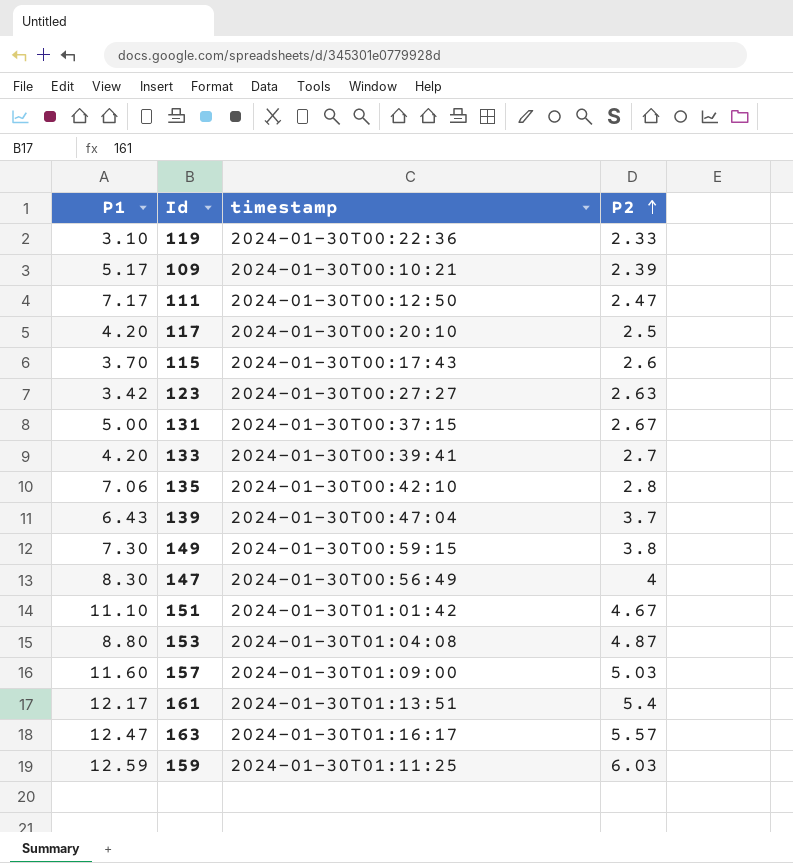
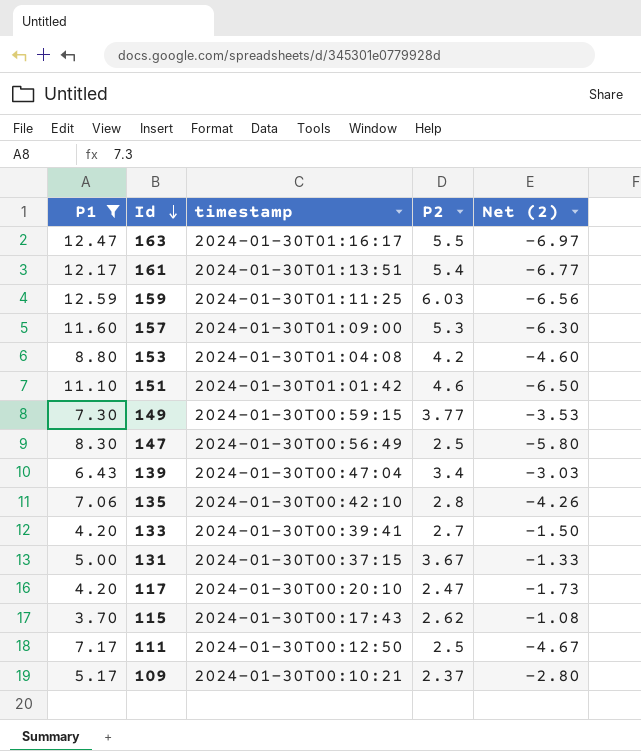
filter: none -> P1 >= 3.70
row order: P2 ascending -> Id descending
column Net (2) | formula: none -> [P2] - [P1]
163 | P2: 5.57 -> 5.5
157 | P2: 5.03 -> 5.3
153 | P2: 4.87 -> 4.2
151 | P2: 4.67 -> 4.6
149 | P2: 3.8 -> 3.77
147 | P2: 4 -> 2.5
139 | P2: 3.7 -> 3.4
131 | P2: 2.67 -> 3.67
117 | P2: 2.5 -> 2.47
115 | P2: 2.6 -> 2.62
111 | P2: 2.47 -> 2.5
109 | P2: 2.39 -> 2.37

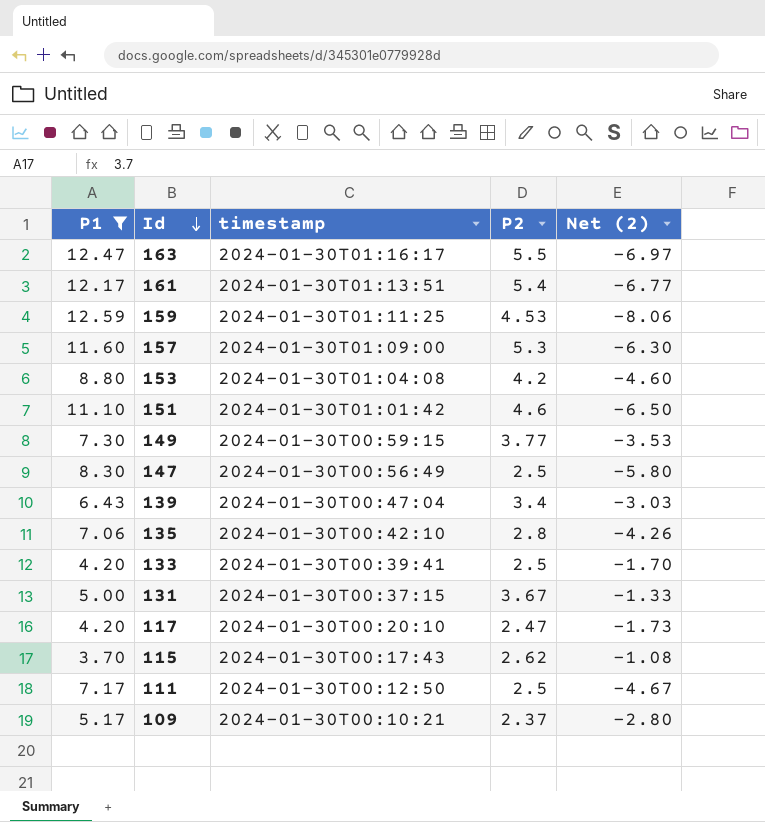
159 | P2: 6.03 -> 4.53
159 | Net (2): -6.56 -> -8.06
133 | P2: 2.7 -> 2.5
133 | Net (2): -1.50 -> -1.70

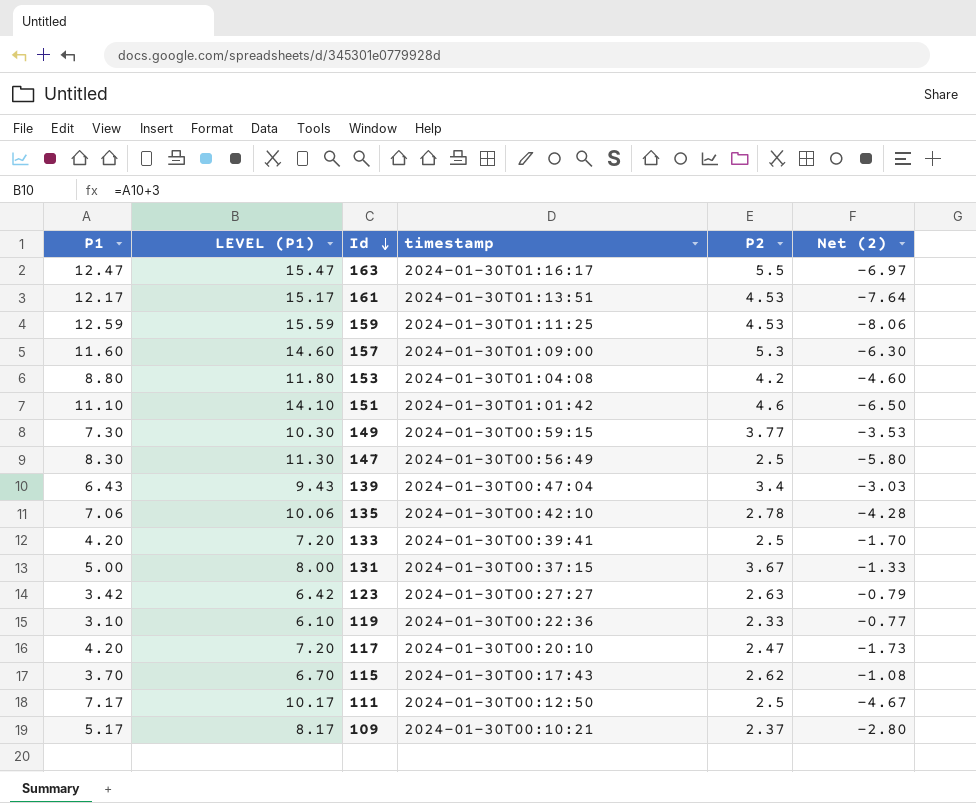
filter: P1 >= 3.70 -> none
column LEVEL (P1) | formula: none -> [P1] + 3
161 | P2: 5.4 -> 4.53
161 | Net (2): -6.77 -> -7.64
135 | P2: 2.8 -> 2.78
135 | Net (2): -4.26 -> -4.28

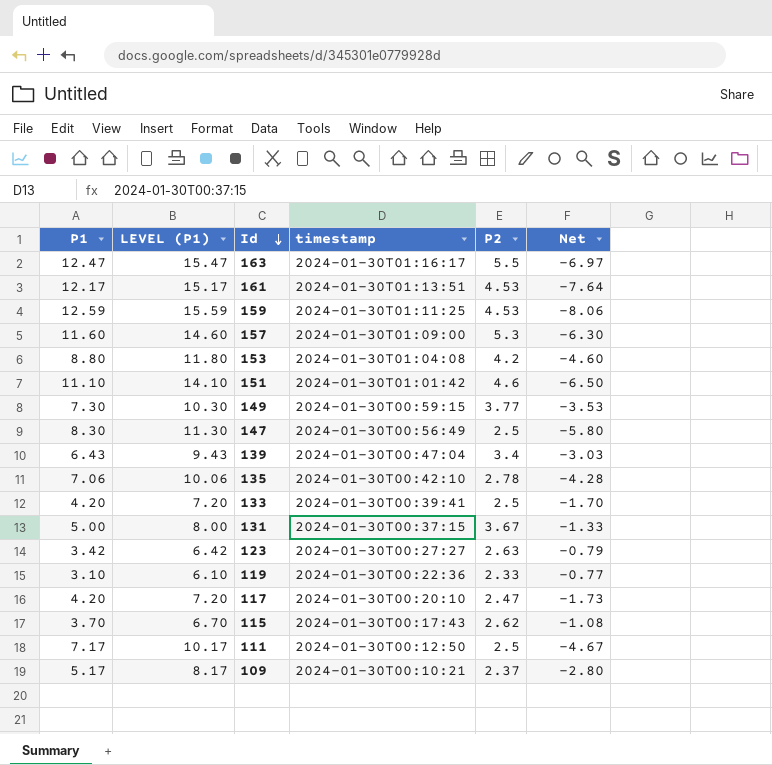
column name: Net (2) -> Net

